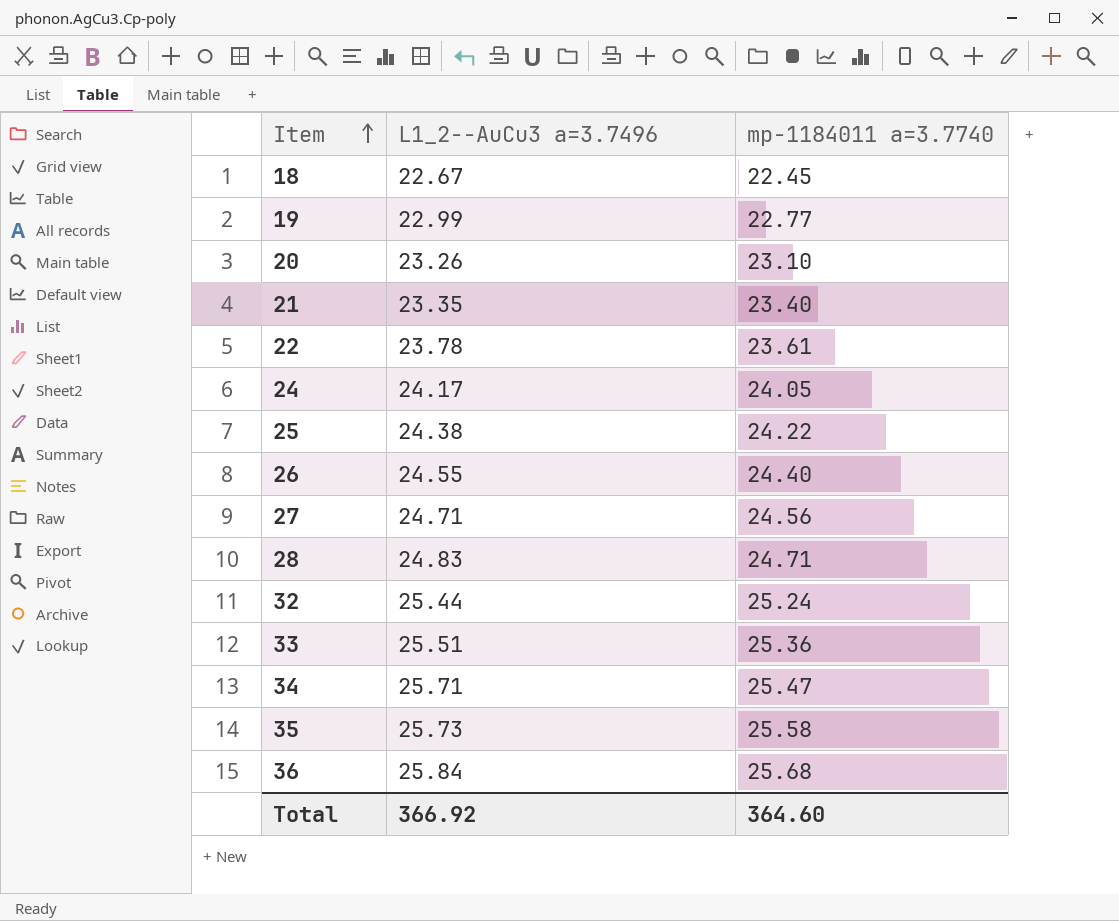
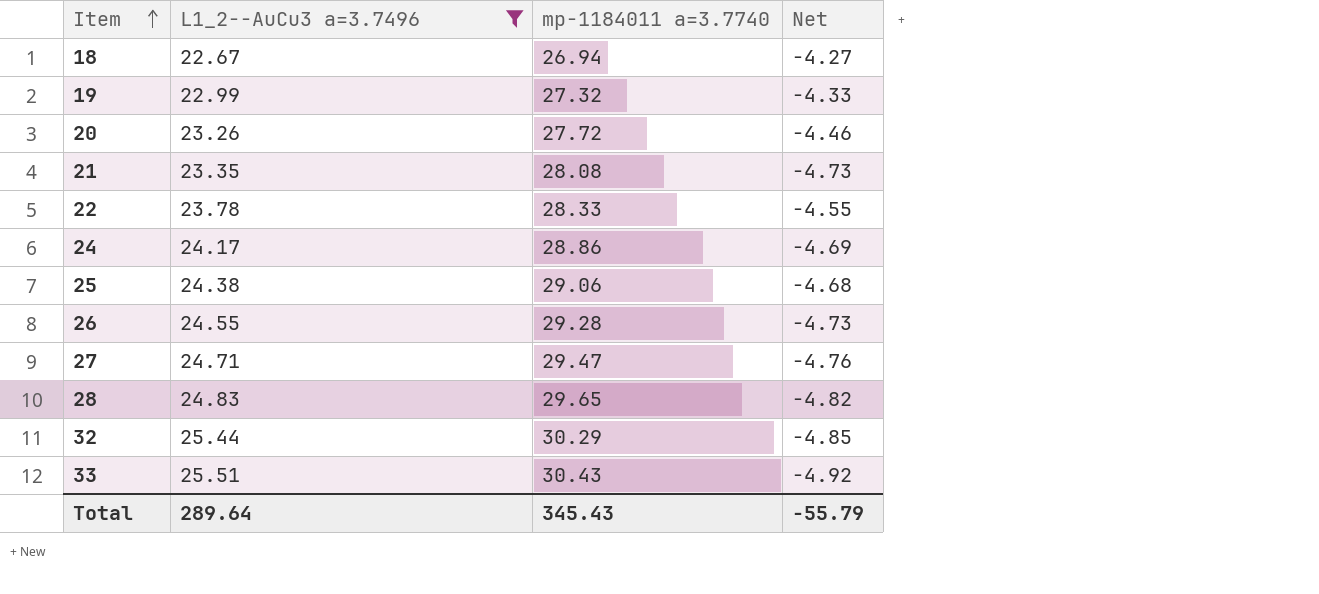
filter: none -> L1_2--AuCu3 a=3.7496 <= 25.51
column Net | formula: none -> [L1_2--AuCu3 a=3.7496] - [mp-1184011 a=3.7740]
18 | mp-1184011 a=3.7740: 22.45 -> 26.94
19 | mp-1184011 a=3.7740: 22.77 -> 27.32
20 | mp-1184011 a=3.7740: 23.10 -> 27.72
21 | mp-1184011 a=3.7740: 23.40 -> 28.08
22 | mp-1184011 a=3.7740: 23.61 -> 28.33
24 | mp-1184011 a=3.7740: 24.05 -> 28.86
25 | mp-1184011 a=3.7740: 24.22 -> 29.06
26 | mp-1184011 a=3.7740: 24.40 -> 29.28
27 | mp-1184011 a=3.7740: 24.56 -> 29.47
28 | mp-1184011 a=3.7740: 24.71 -> 29.65
32 | mp-1184011 a=3.7740: 25.24 -> 30.29
33 | mp-1184011 a=3.7740: 25.36 -> 30.43
Total | L1_2--AuCu3 a=3.7496: 366.92 -> 289.64
Total | mp-1184011 a=3.7740: 364.60 -> 345.43

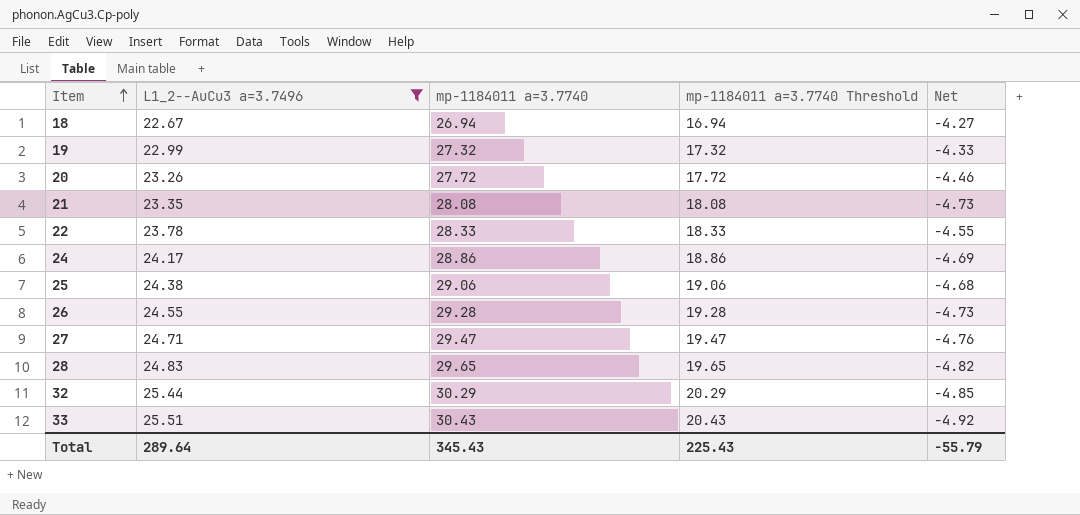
column mp-1184011 a=3.7740 Threshold | formula: none -> [mp-1184011 a=3.7740] - 10

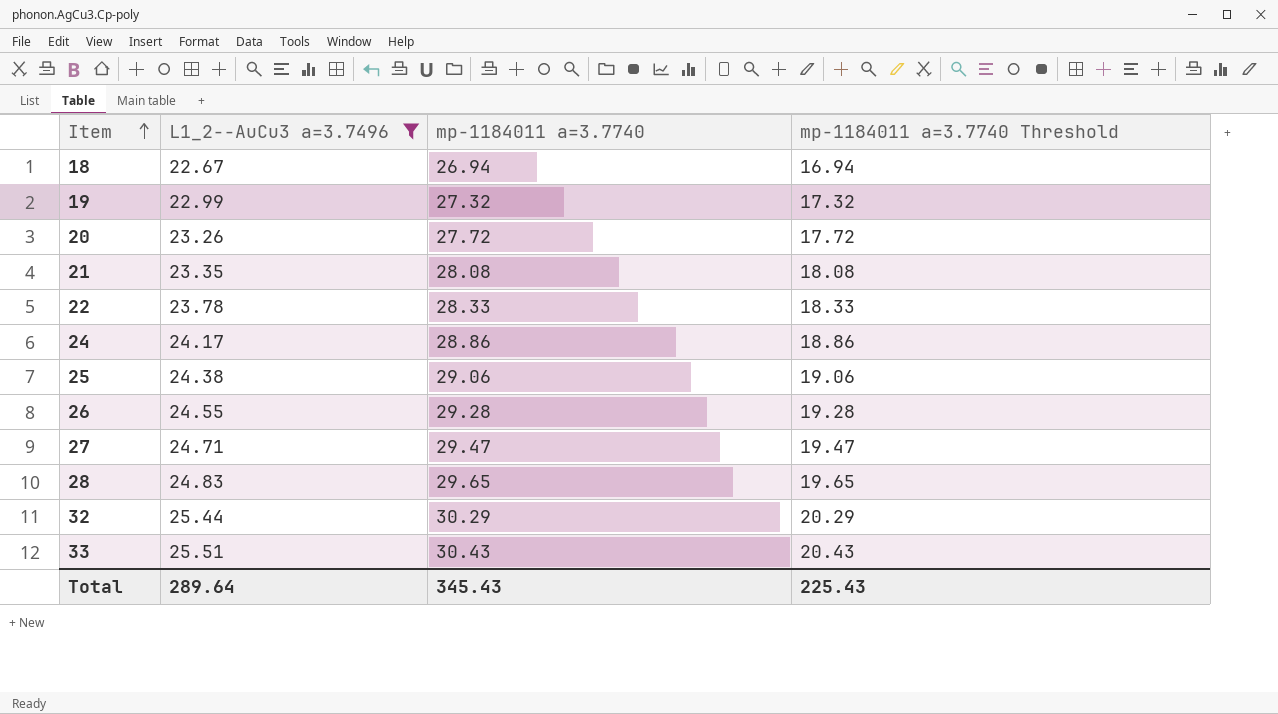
column Net | formula: [L1_2--AuCu3 a=3.7496] - [mp-1184011 a=3.7740] -> none

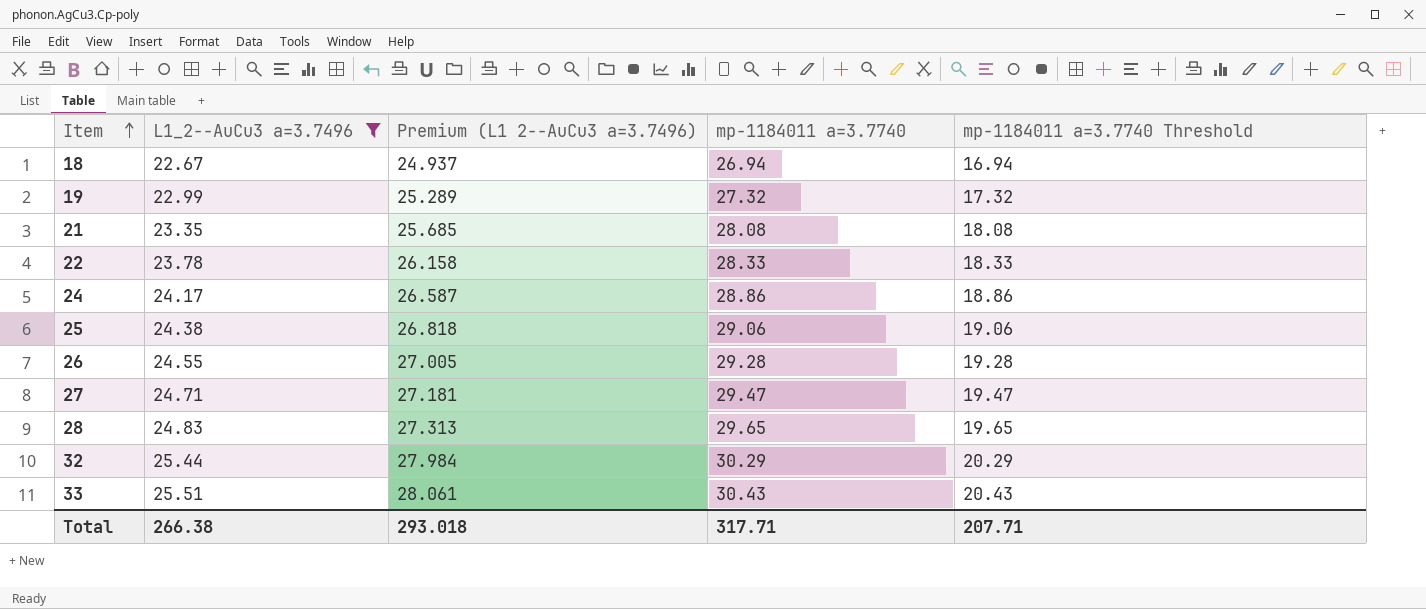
column Premium (L1 2--AuCu3 a=3.7496) | formula: none -> [L1_2--AuCu3 a=3.7496] * 1.1
row 20: 23.26 | 27.72 | 17.72 -> none
Total | L1_2--AuCu3 a=3.7496: 289.64 -> 266.38
Total | mp-1184011 a=3.7740: 345.43 -> 317.71
Total | mp-1184011 a=3.7740 Threshold: 225.43 -> 207.71

